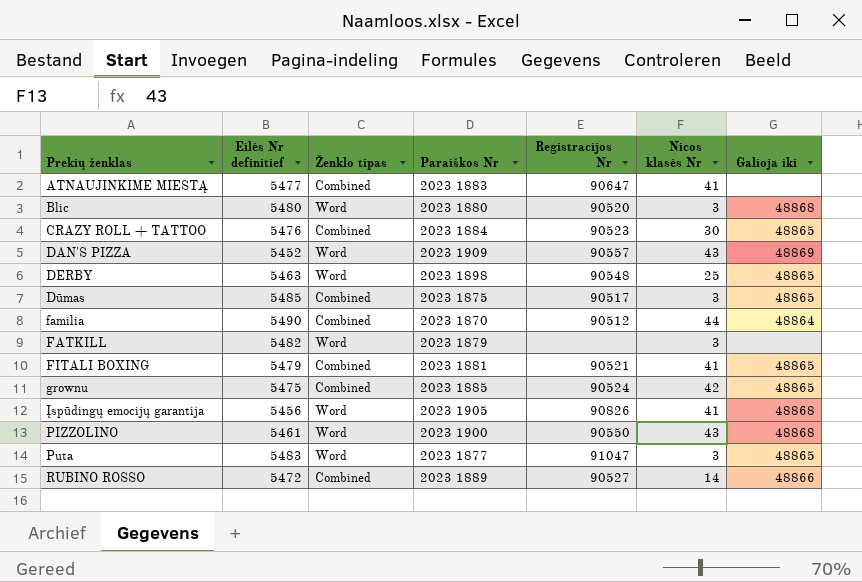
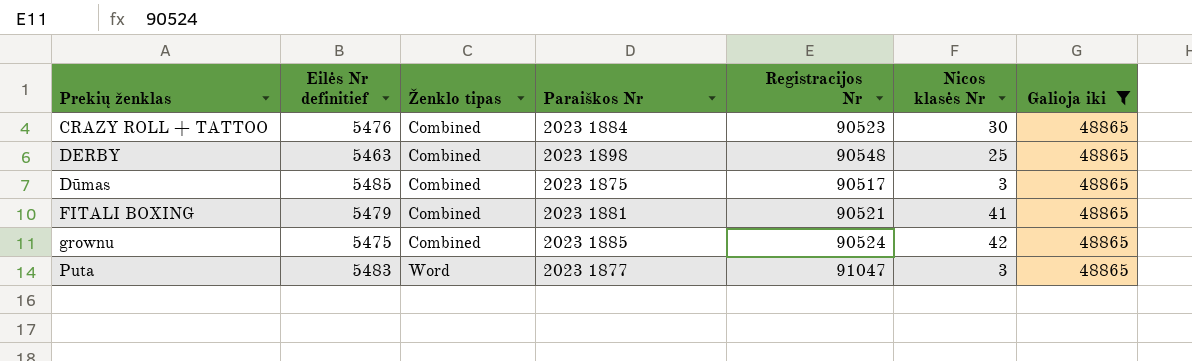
filter: none -> Galioja iki = 48865
DERBY | Ženklo tipas: Word -> Combined

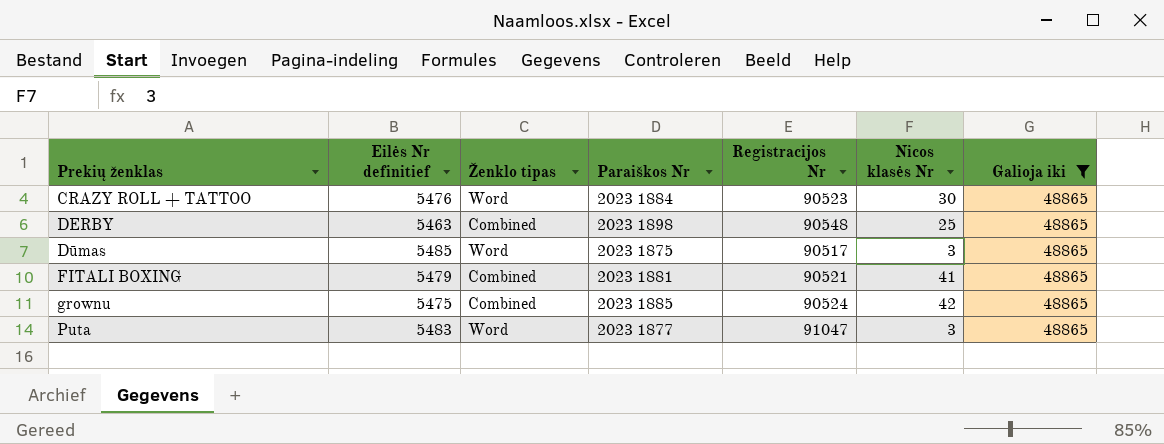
CRAZY ROLL + TATTOO | Ženklo tipas: Combined -> Word
Dūmas | Ženklo tipas: Combined -> Word

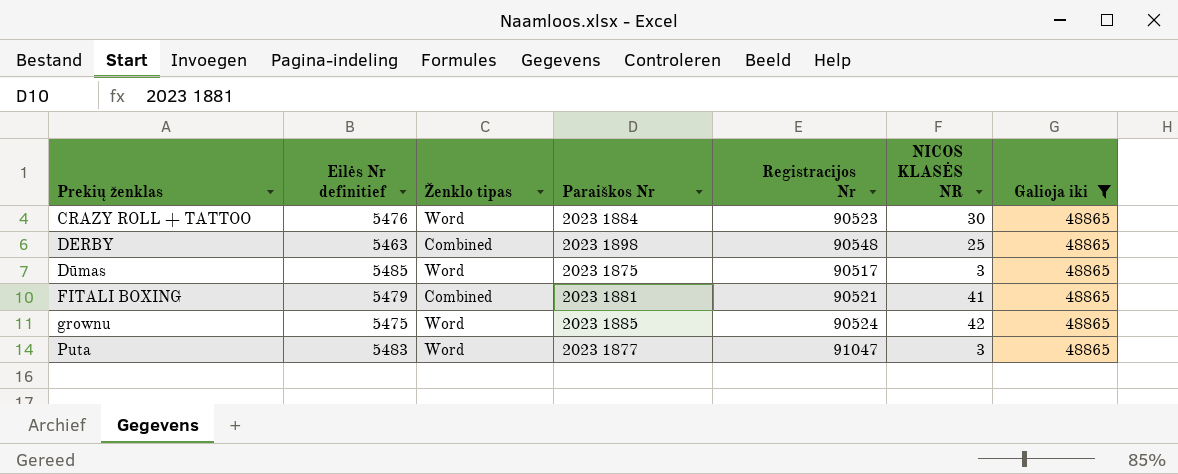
column name: Nicos klasės Nr -> NICOS KLASĖS NR
grownu | Ženklo tipas: Combined -> Word

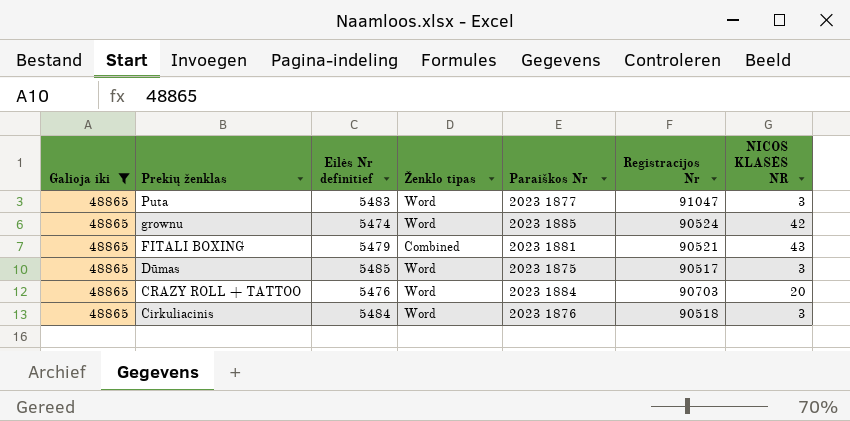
row order: Prekių ženklas ascending -> Prekių ženklas descending
column Galioja iki | position: 7 -> 1
row DERBY: 5463 | Combined | 2023 1898 | 90548 | 25 | 48865 -> none
grownu | Eilės Nr definitief: 5475 -> 5474
FITALI BOXING | NICOS KLASĖS NR: 41 -> 43
CRAZY ROLL + TATTOO | Registracijos Nr: 90523 -> 90703
CRAZY ROLL + TATTOO | NICOS KLASĖS NR: 30 -> 20
row Cirkuliacinis: none -> 48865 | 5484 | Word | 2023 1876 | 90518 | 3

